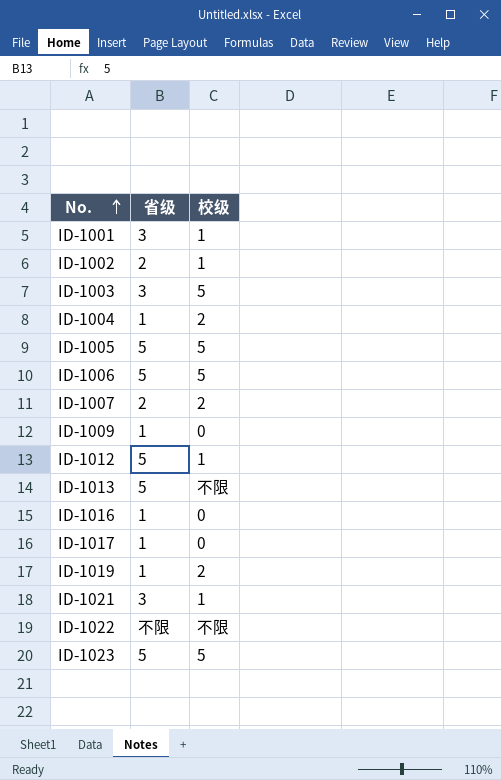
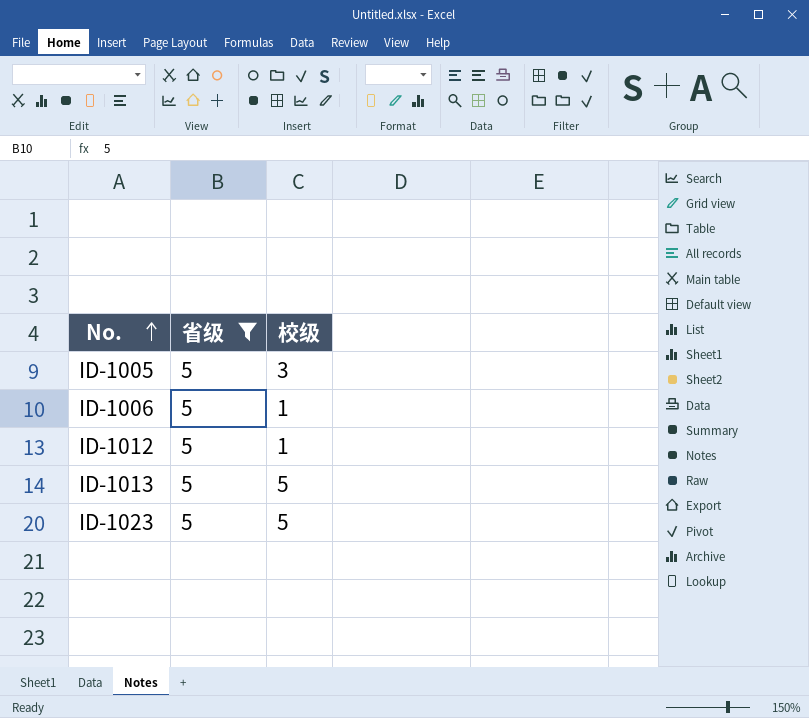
filter: none -> 省级 = 5
ID-1005 | 校级: 5 -> 3
ID-1006 | 校级: 5 -> 1
ID-1013 | 校级: 不限 -> 5

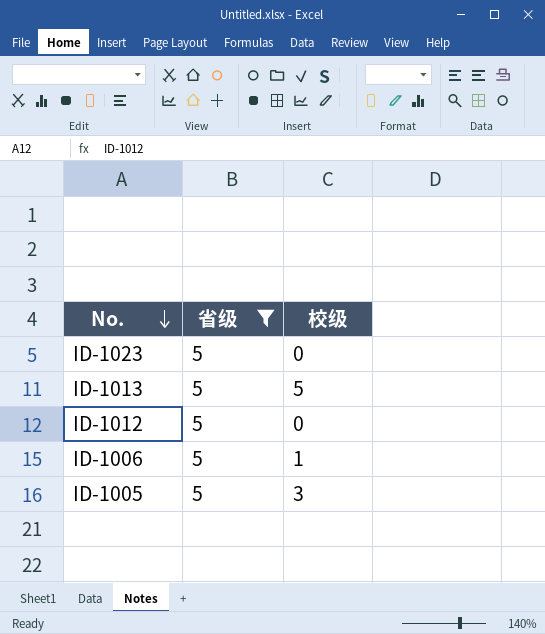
row order: No. ascending -> No. descending
ID-1023 | 校级: 5 -> 0
ID-1012 | 校级: 1 -> 0

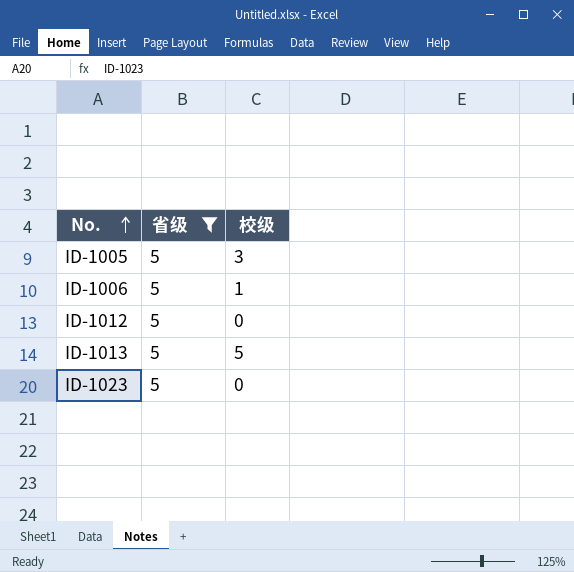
row order: No. descending -> No. ascending

